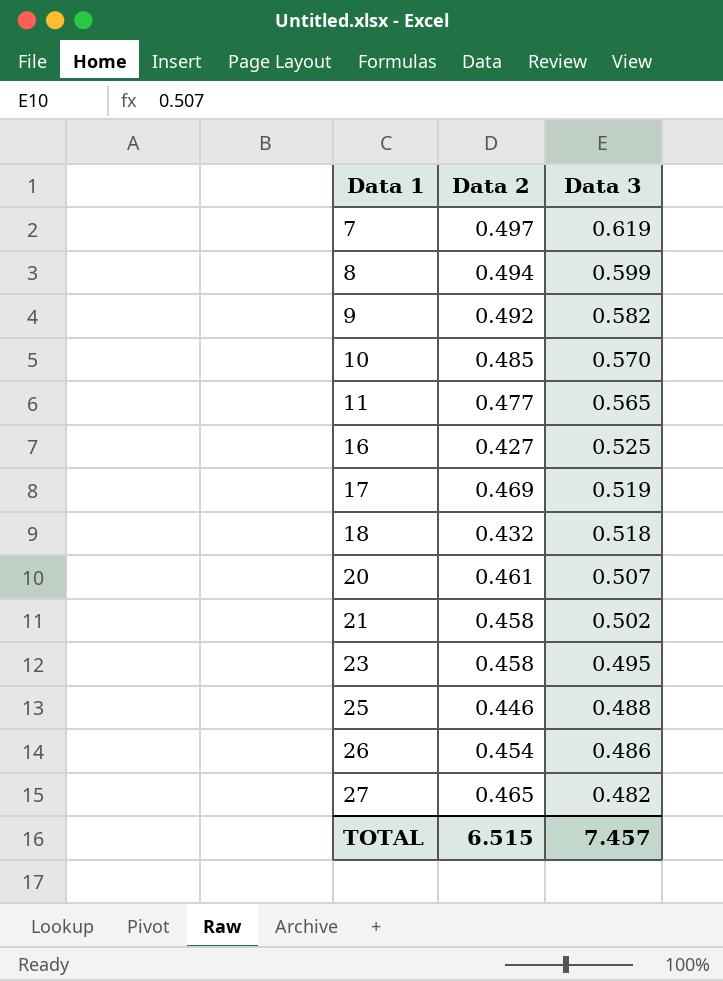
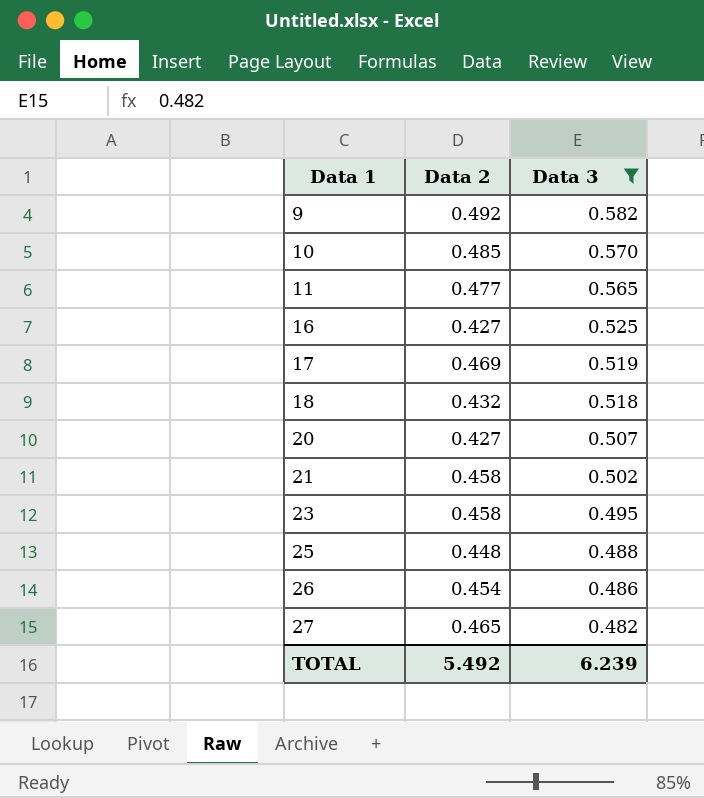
filter: none -> Data 3 <= 0.582
20 | Data 2: 0.461 -> 0.427
25 | Data 2: 0.446 -> 0.448
TOTAL | Data 2: 6.515 -> 5.492
TOTAL | Data 3: 7.457 -> 6.239

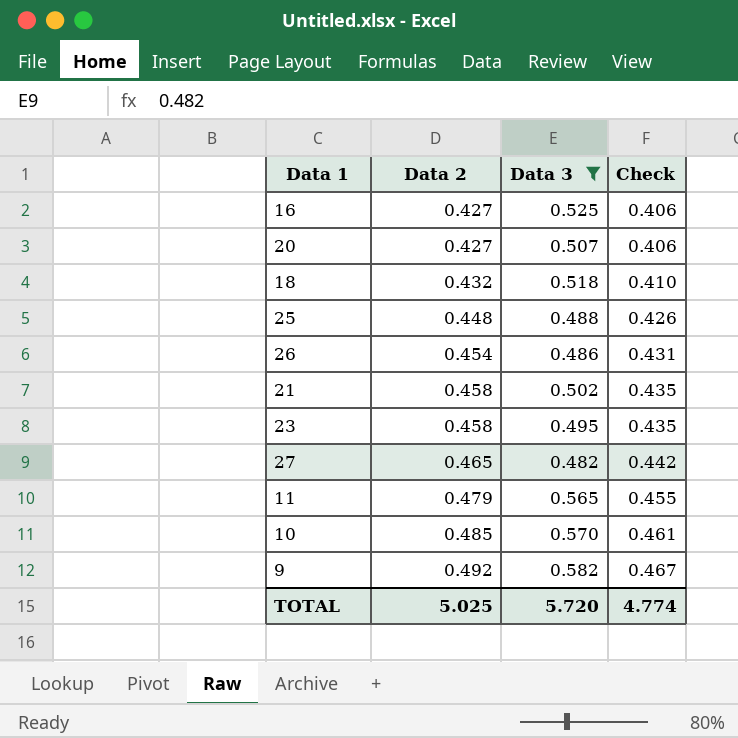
row order: Data 1 ascending -> Data 2 ascending
column Check | formula: none -> [Data 2] * 0.95
row 17: 0.469 | 0.519 -> none
11 | Data 2: 0.477 -> 0.479
TOTAL | Data 2: 5.492 -> 5.025
TOTAL | Data 3: 6.239 -> 5.720

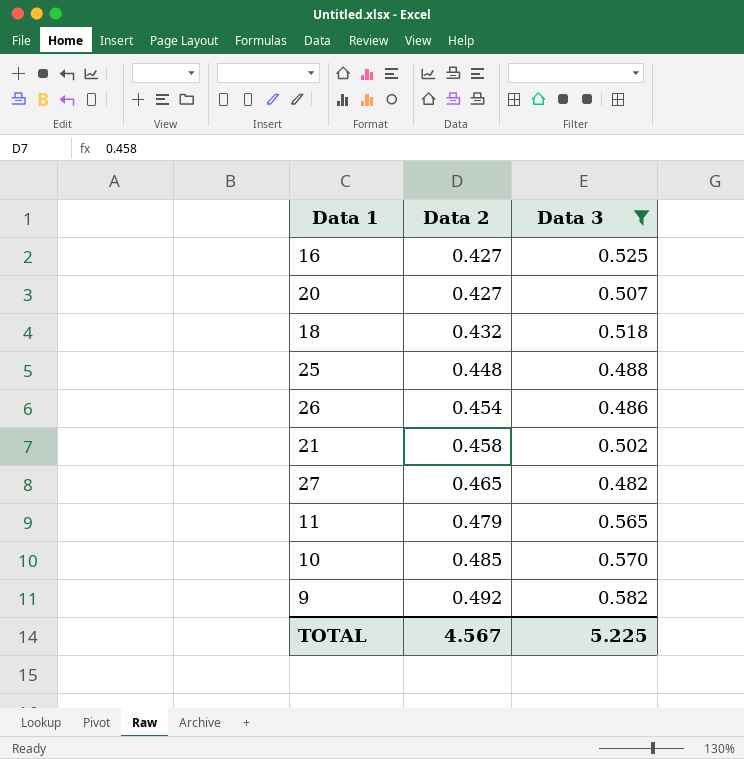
column Check | formula: [Data 2] * 0.95 -> none
row 23: 0.458 | 0.495 | 0.435 -> none
TOTAL | Data 2: 5.025 -> 4.567
TOTAL | Data 3: 5.720 -> 5.225

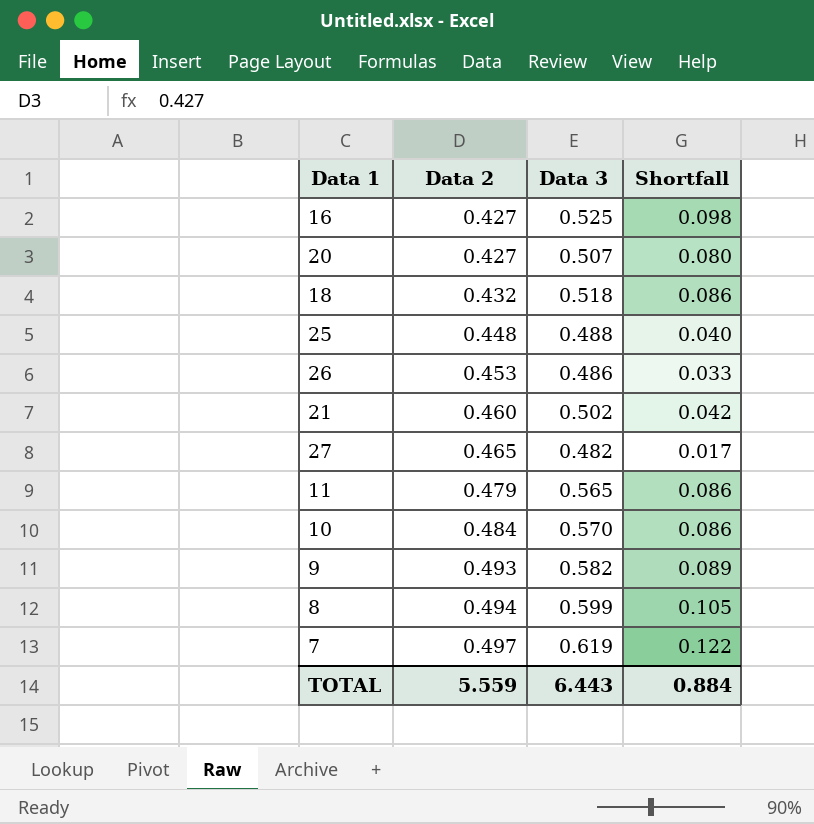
filter: Data 3 <= 0.582 -> none
column Shortfall | formula: none -> [Data 3] - [Data 2]
26 | Data 2: 0.454 -> 0.453
21 | Data 2: 0.458 -> 0.460
10 | Data 2: 0.485 -> 0.484
9 | Data 2: 0.492 -> 0.493
TOTAL | Data 2: 4.567 -> 5.559
TOTAL | Data 3: 5.225 -> 6.443

